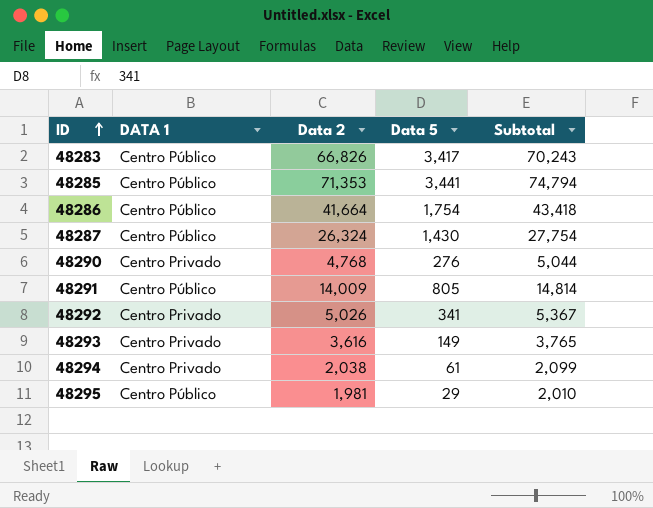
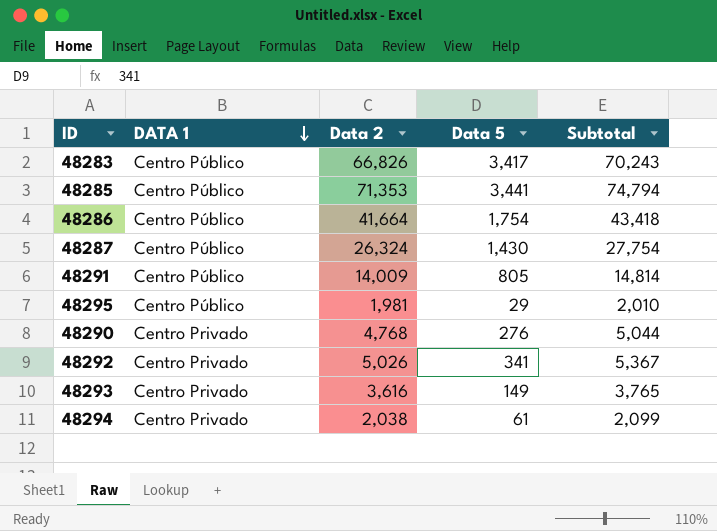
row order: ID ascending -> DATA 1 descending

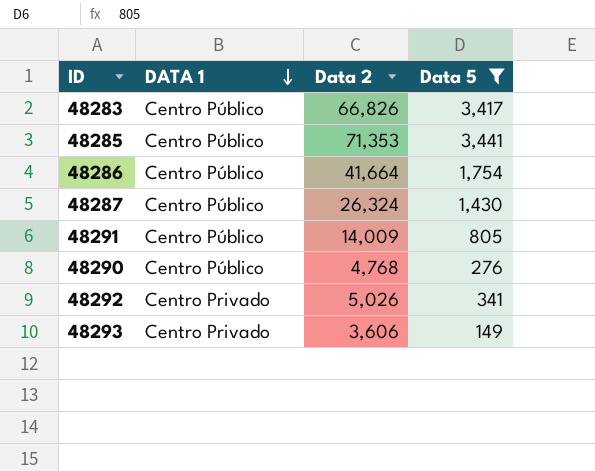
filter: none -> Data 5 >= 149
column Subtotal | formula: [Data 2] + [Data 5] -> none
48290 | DATA 1: Centro Privado -> Centro Público
48293 | Data 2: 3,616 -> 3,606

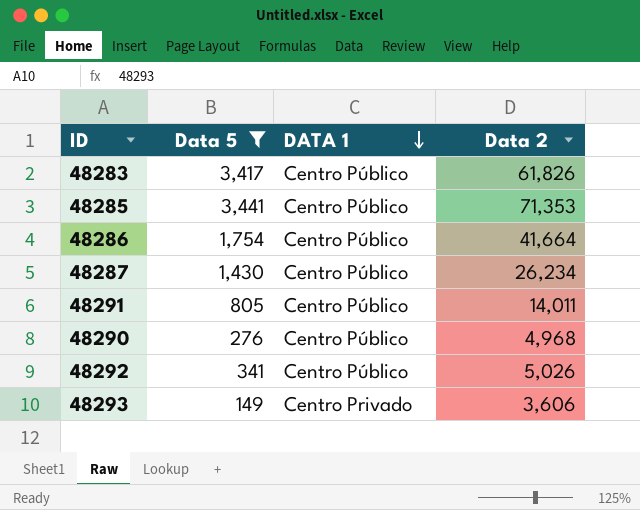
column Data 5 | position: 4 -> 2
48283 | Data 2: 66,826 -> 61,826
48287 | Data 2: 26,324 -> 26,234
48291 | Data 2: 14,009 -> 14,011
48290 | Data 2: 4,768 -> 4,968
48292 | DATA 1: Centro Privado -> Centro Público

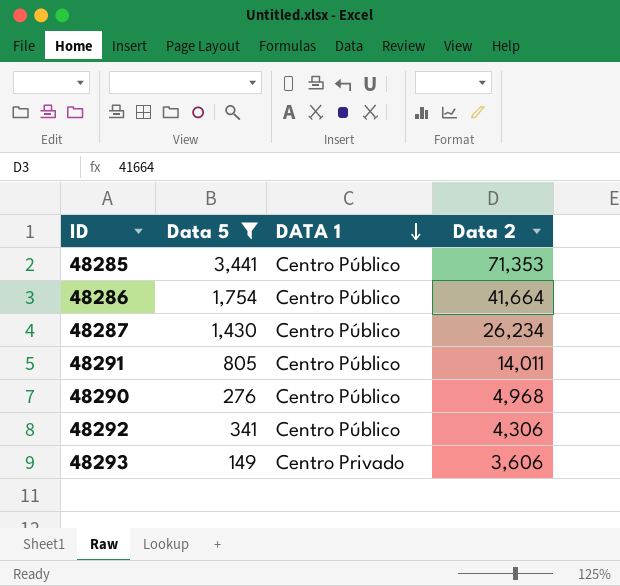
row 48283: 3,417 | Centro Público | 61,826 -> none
48292 | Data 2: 5,026 -> 4,306

